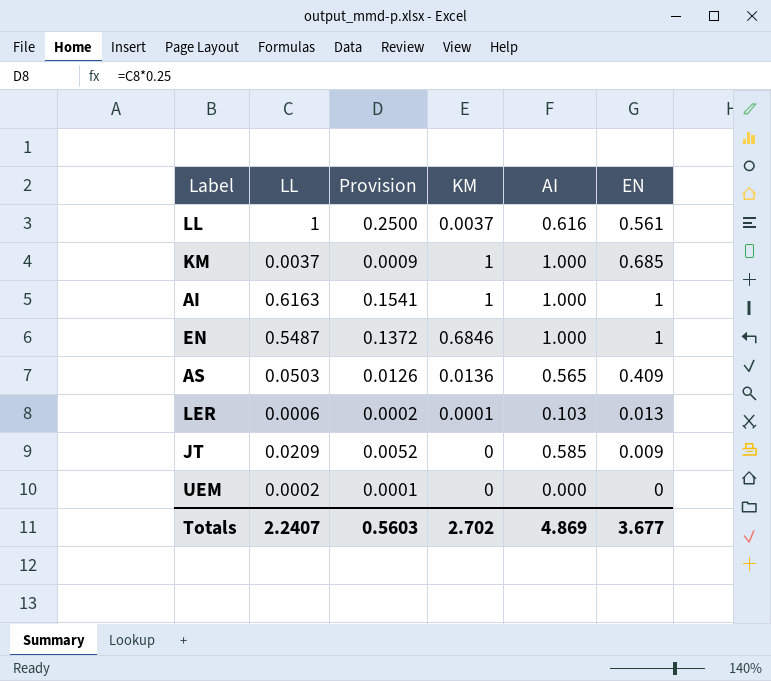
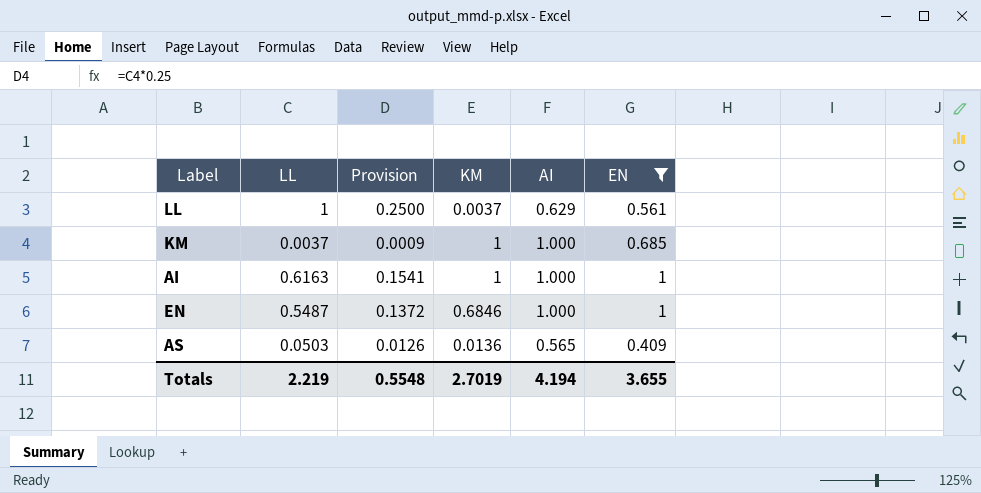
filter: none -> EN >= 0.409
LL | AI: 0.616 -> 0.629
Totals | LL: 2.2407 -> 2.219
Totals | Provision: 0.5603 -> 0.5548
Totals | KM: 2.702 -> 2.7019
Totals | AI: 4.869 -> 4.194
Totals | EN: 3.677 -> 3.655

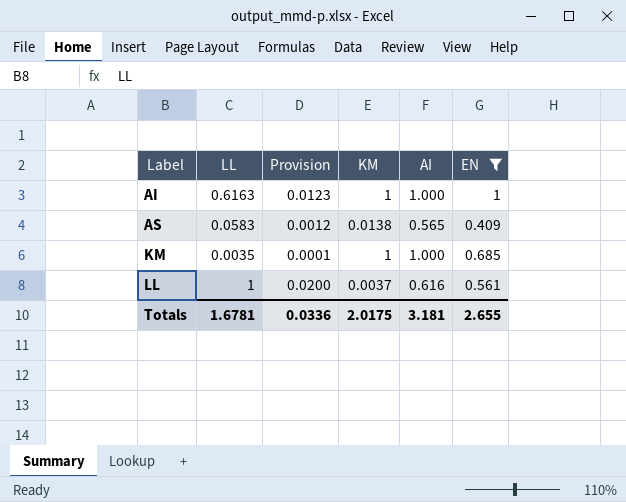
row order: none -> Label ascending
column Provision | formula: [LL] * 0.25 -> [LL] * 0.02
row EN: 0.5487 | 0.1372 | 0.6846 | 1.000 | 1 -> none
AS | LL: 0.0503 -> 0.0583
AS | KM: 0.0136 -> 0.0138
KM | LL: 0.0037 -> 0.0035
LL | AI: 0.629 -> 0.616
Totals | LL: 2.219 -> 1.6781
Totals | Provision: 0.5548 -> 0.0336
Totals | KM: 2.7019 -> 2.0175
Totals | AI: 4.194 -> 3.181
Totals | EN: 3.655 -> 2.655

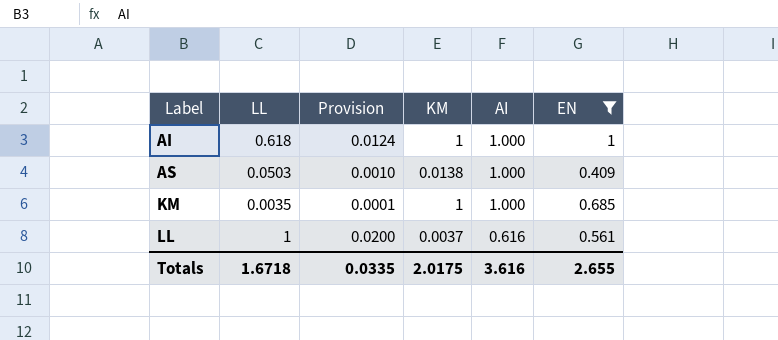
AI | LL: 0.6163 -> 0.618
AI | Provision: 0.0123 -> 0.0124
AS | LL: 0.0583 -> 0.0503
AS | Provision: 0.0012 -> 0.0010
AS | AI: 0.565 -> 1.000
Totals | LL: 1.6781 -> 1.6718
Totals | Provision: 0.0336 -> 0.0335
Totals | AI: 3.181 -> 3.616

